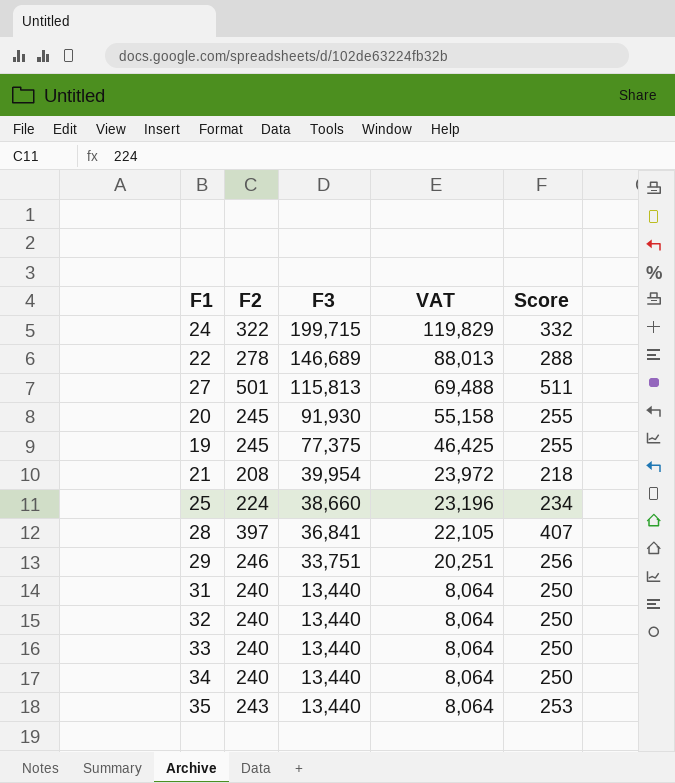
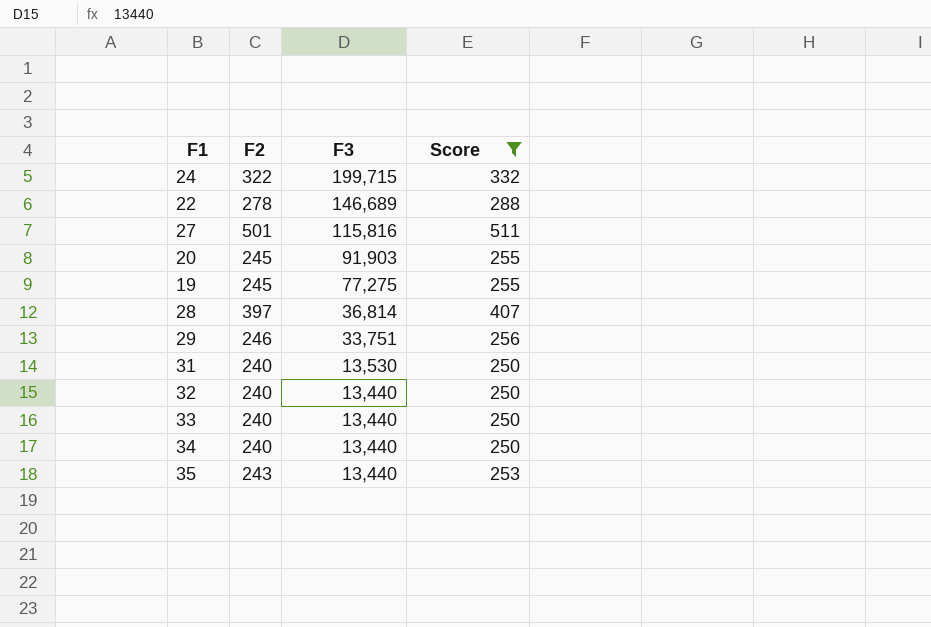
filter: none -> Score >= 250
column VAT | formula: [F3] * 0.6 -> none
27 | F3: 115,813 -> 115,816
20 | F3: 91,930 -> 91,903
19 | F3: 77,375 -> 77,275
28 | F3: 36,841 -> 36,814
31 | F3: 13,440 -> 13,530

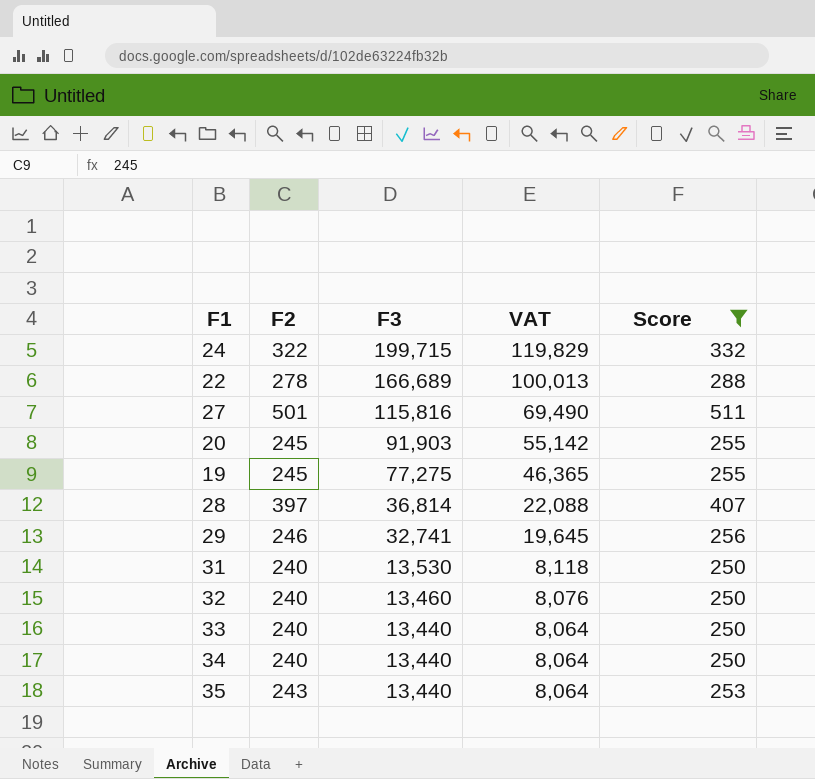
column VAT | formula: none -> [F3] * 0.6
22 | F3: 146,689 -> 166,689
29 | F3: 33,751 -> 32,741
32 | F3: 13,440 -> 13,460

